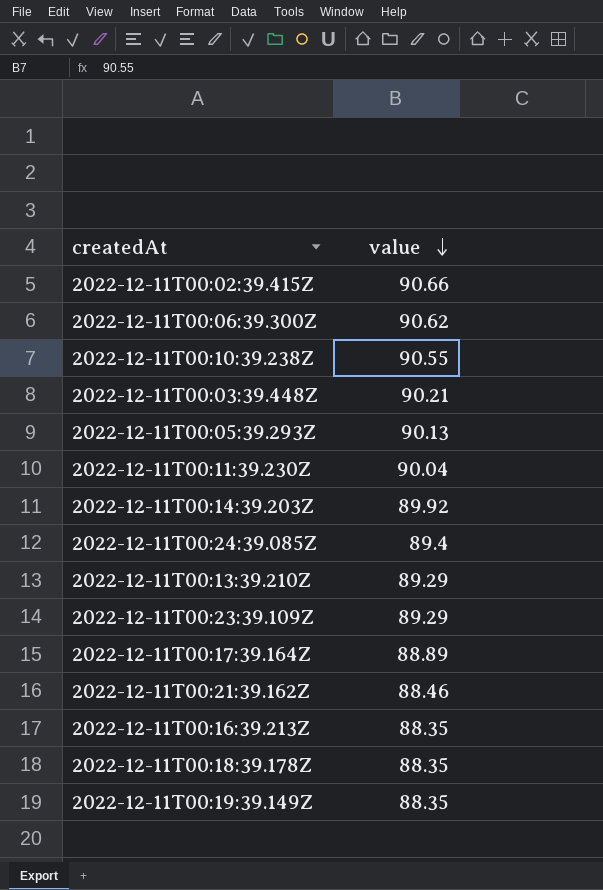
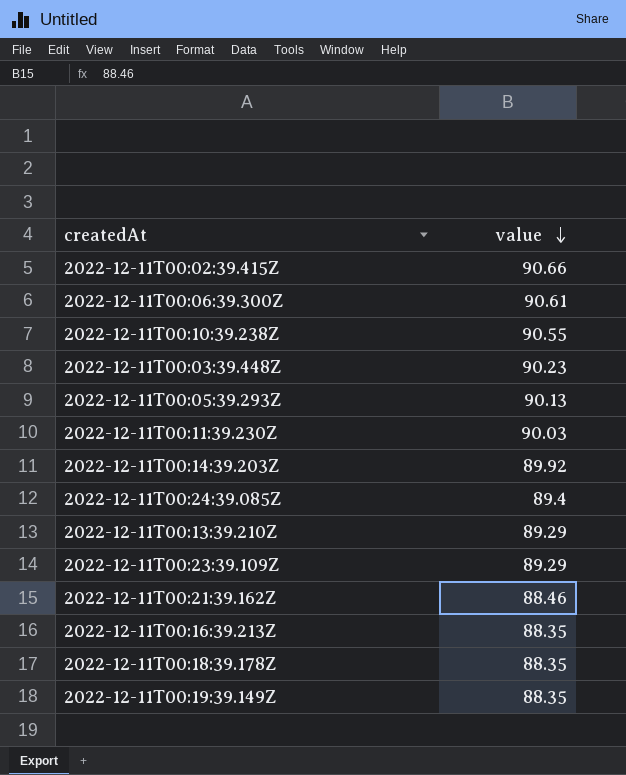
row 2022-12-11T00:17:39.164Z: 88.89 -> none
2022-12-11T00:06:39.300Z | value: 90.62 -> 90.61
2022-12-11T00:03:39.448Z | value: 90.21 -> 90.23
2022-12-11T00:11:39.230Z | value: 90.04 -> 90.03

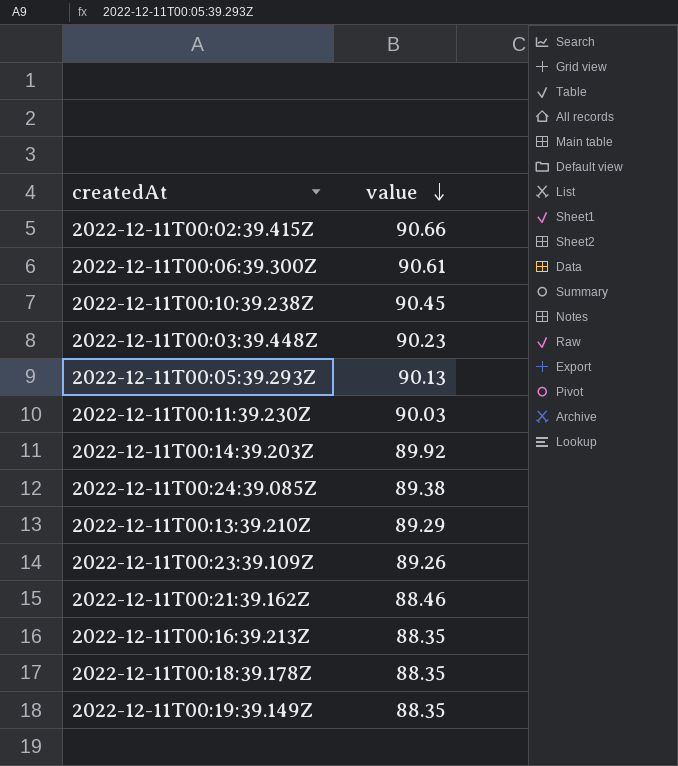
2022-12-11T00:10:39.238Z | value: 90.55 -> 90.45
2022-12-11T00:24:39.085Z | value: 89.4 -> 89.38
2022-12-11T00:23:39.109Z | value: 89.29 -> 89.26

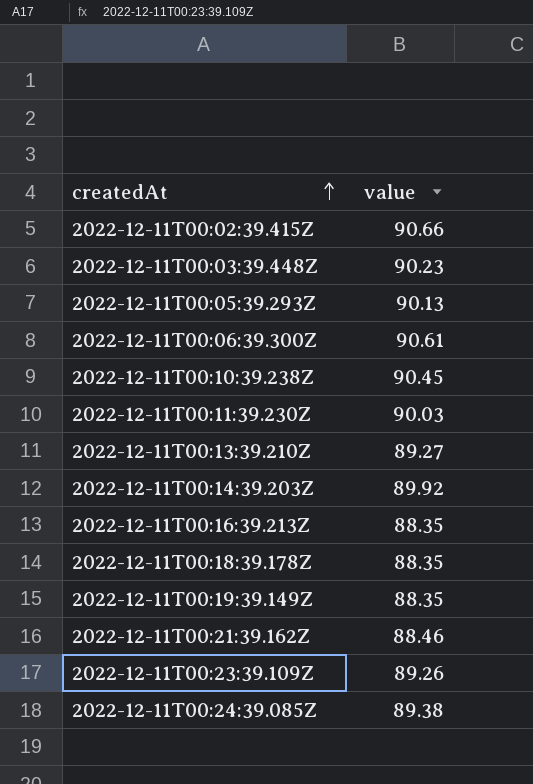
row order: value descending -> createdAt ascending
2022-12-11T00:13:39.210Z | value: 89.29 -> 89.27

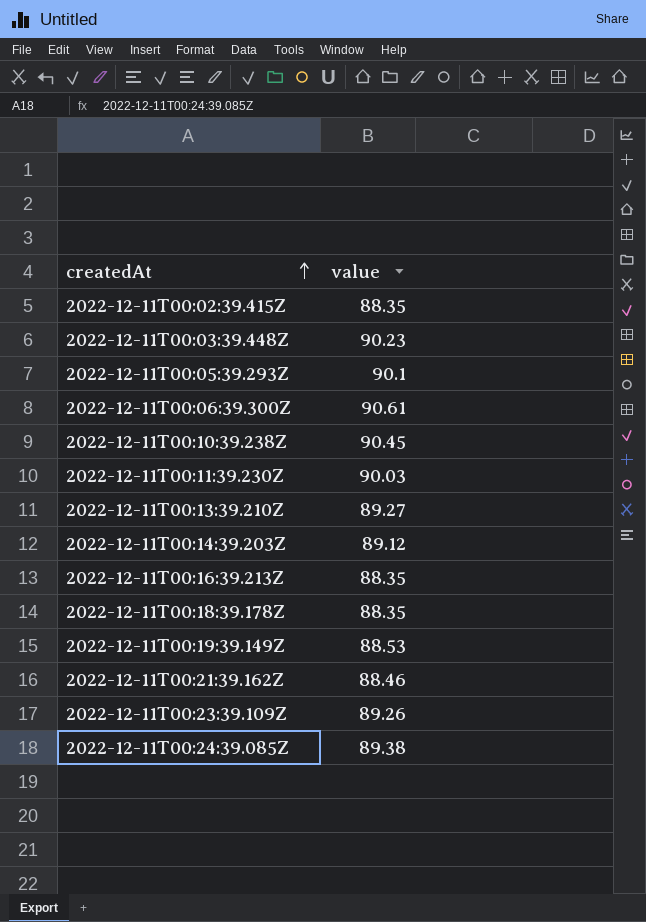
2022-12-11T00:02:39.415Z | value: 90.66 -> 88.35
2022-12-11T00:05:39.293Z | value: 90.13 -> 90.1
2022-12-11T00:14:39.203Z | value: 89.92 -> 89.12
2022-12-11T00:19:39.149Z | value: 88.35 -> 88.53

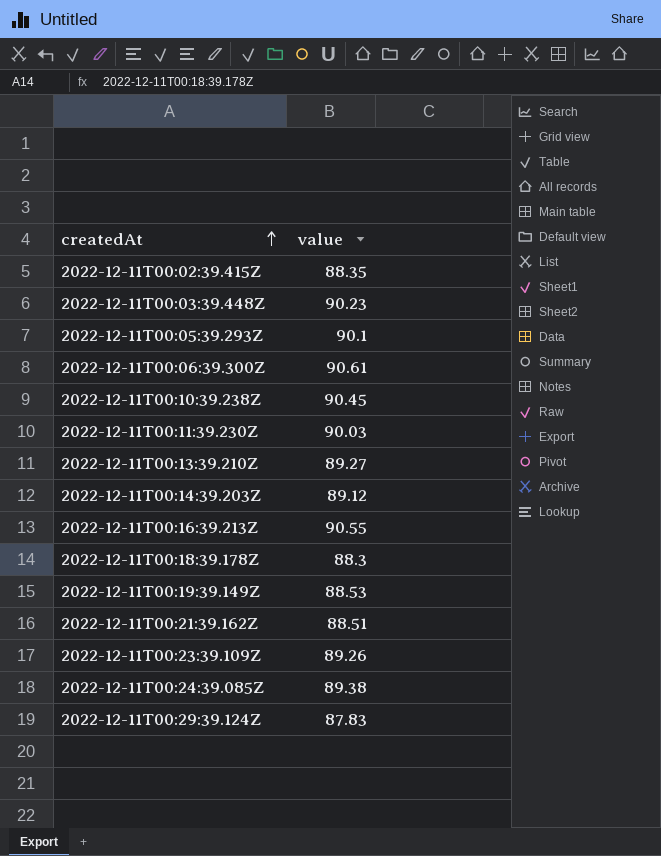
2022-12-11T00:16:39.213Z | value: 88.35 -> 90.55
2022-12-11T00:18:39.178Z | value: 88.35 -> 88.3
2022-12-11T00:21:39.162Z | value: 88.46 -> 88.51
row 2022-12-11T00:29:39.124Z: none -> 87.83

